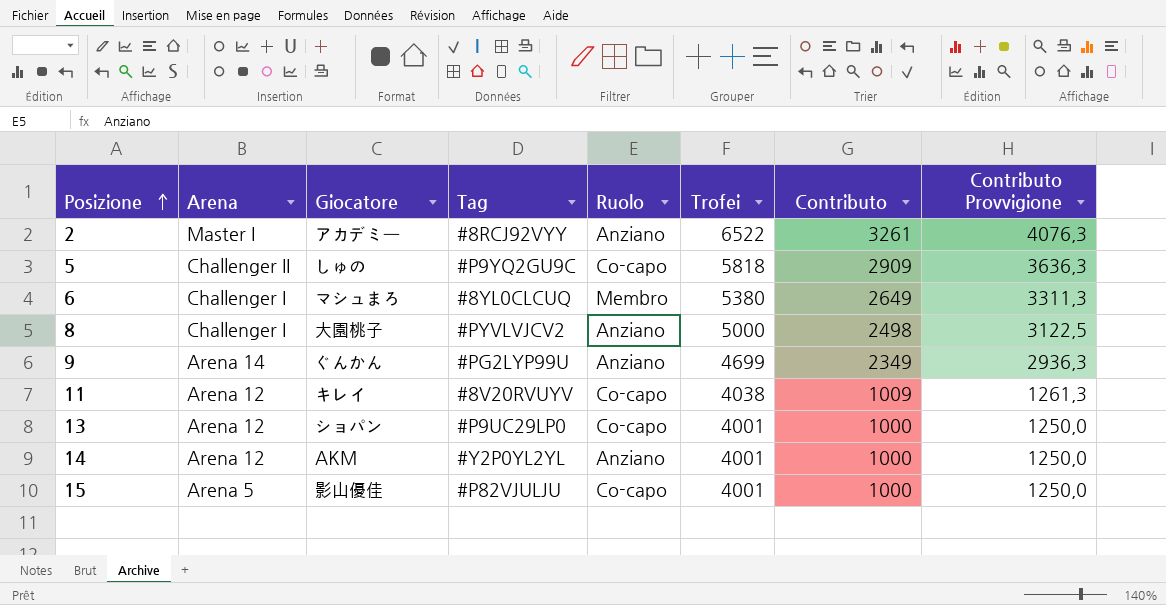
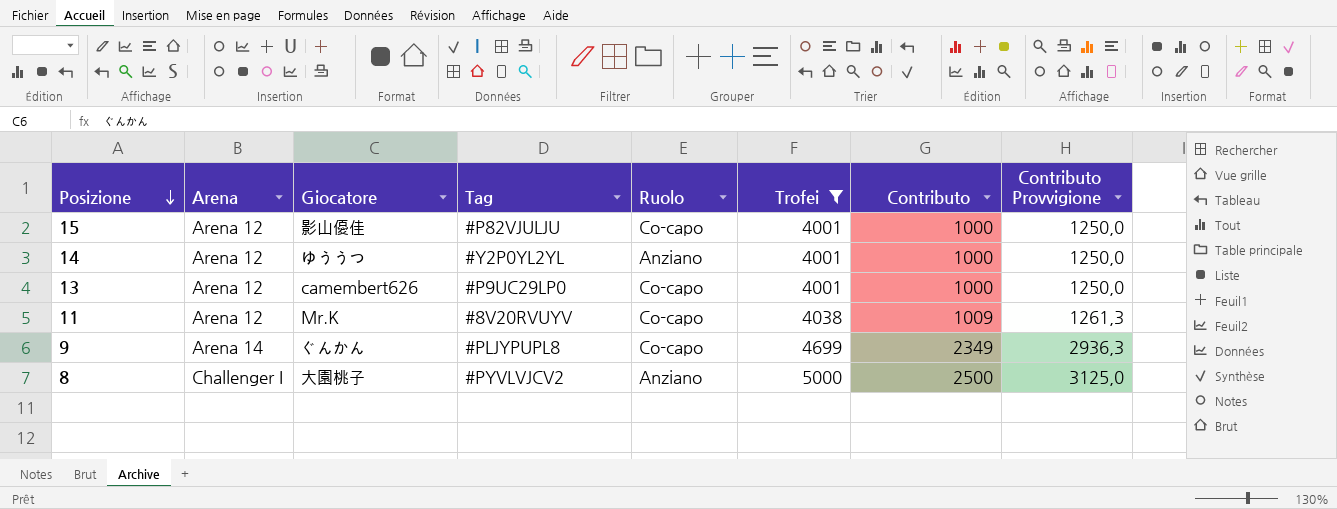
filter: none -> Trofei <= 5000
row order: Posizione ascending -> Posizione descending
15 | Arena: Arena 5 -> Arena 12
14 | Giocatore: AKM -> ゆううつ
13 | Giocatore: ショパン -> camembert626
11 | Giocatore: キレイ -> Mr.K
9 | Tag: #PG2LYP99U -> #PLJYPUPL8
9 | Ruolo: Anziano -> Co-capo
8 | Contributo: 2498 -> 2500
8 | Contributo Provvigione: 3122,5 -> 3125,0

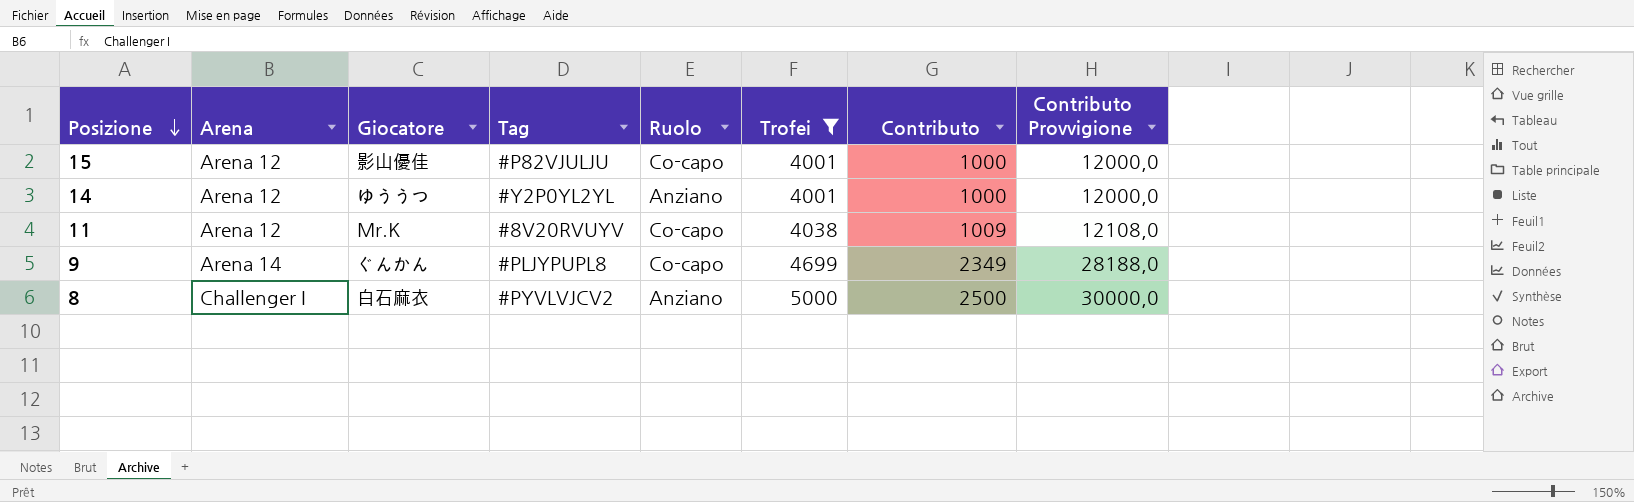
column Contributo Provvigione | formula: [Contributo] * 1,25 -> [Contributo] * 12
row 13: Arena 12 | camembert626 | #P9UC29LP0 | Co-capo | 4001 | 1000 | 1250,0 -> none
8 | Giocatore: 大園桃子 -> 白石麻衣

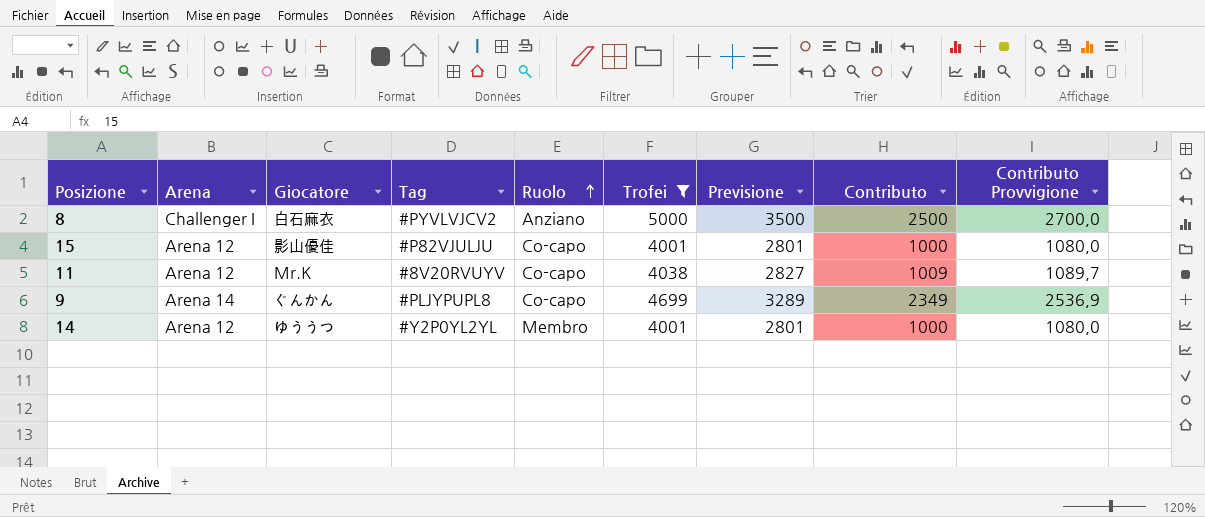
row order: Posizione descending -> Ruolo ascending
column Previsione | formula: none -> [Trofei] * 0,7
column Contributo Provvigione | formula: [Contributo] * 12 -> [Contributo] * 1,08
14 | Ruolo: Anziano -> Membro

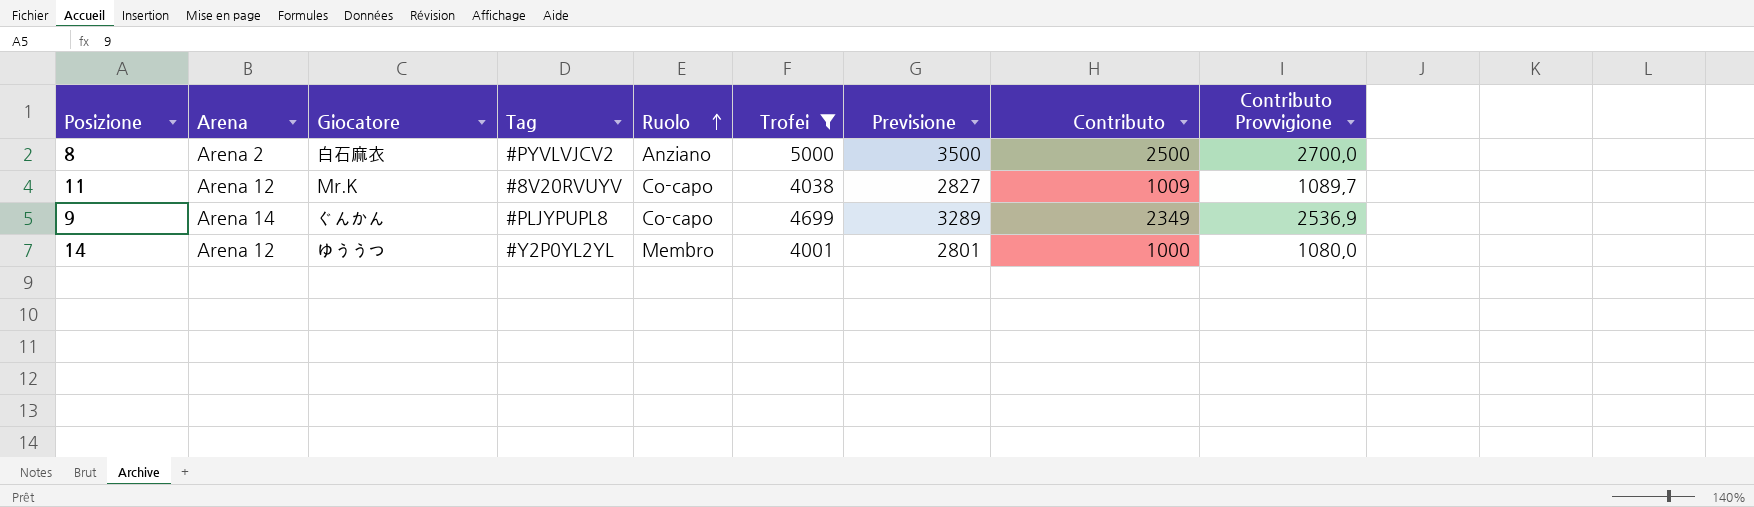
row 15: Arena 12 | 影山優佳 | #P82VJULJU | Co-capo | 4001 | 2801 | 1000 | 1080,0 -> none
8 | Arena: Challenger I -> Arena 2

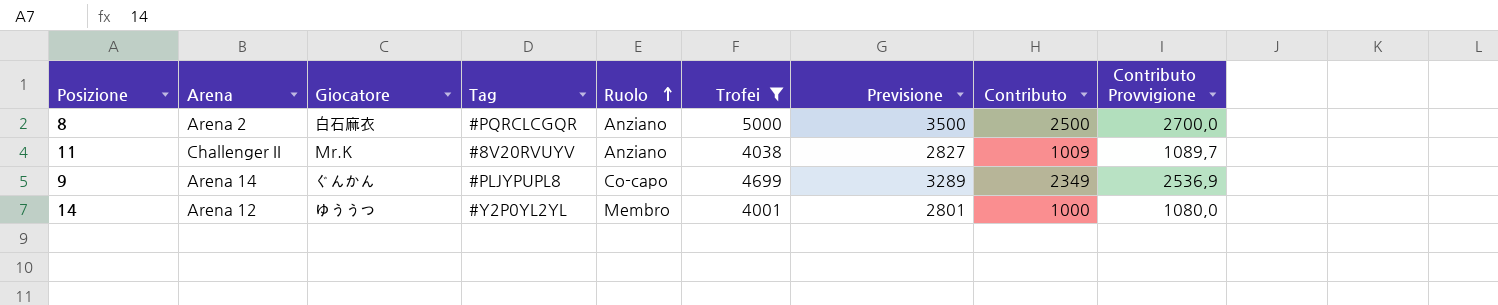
8 | Tag: #PYVLVJCV2 -> #PQRCLCGQR
11 | Arena: Arena 12 -> Challenger II
11 | Ruolo: Co-capo -> Anziano

